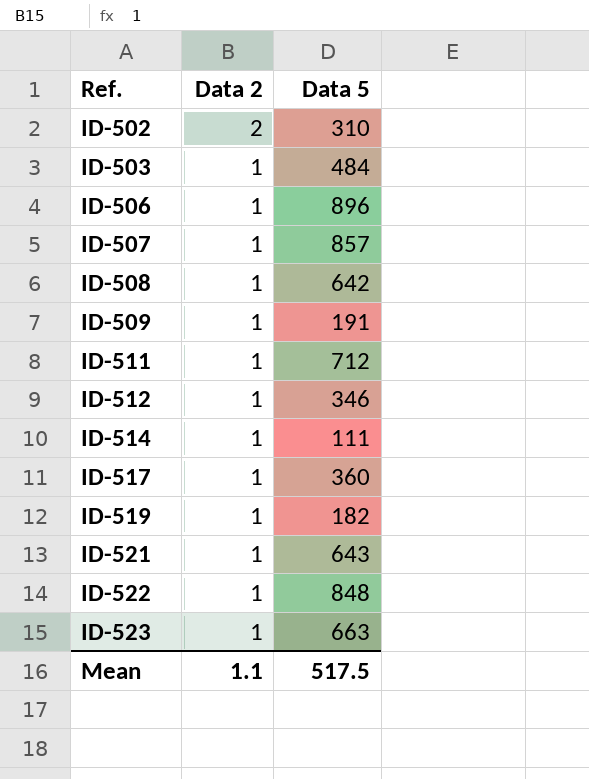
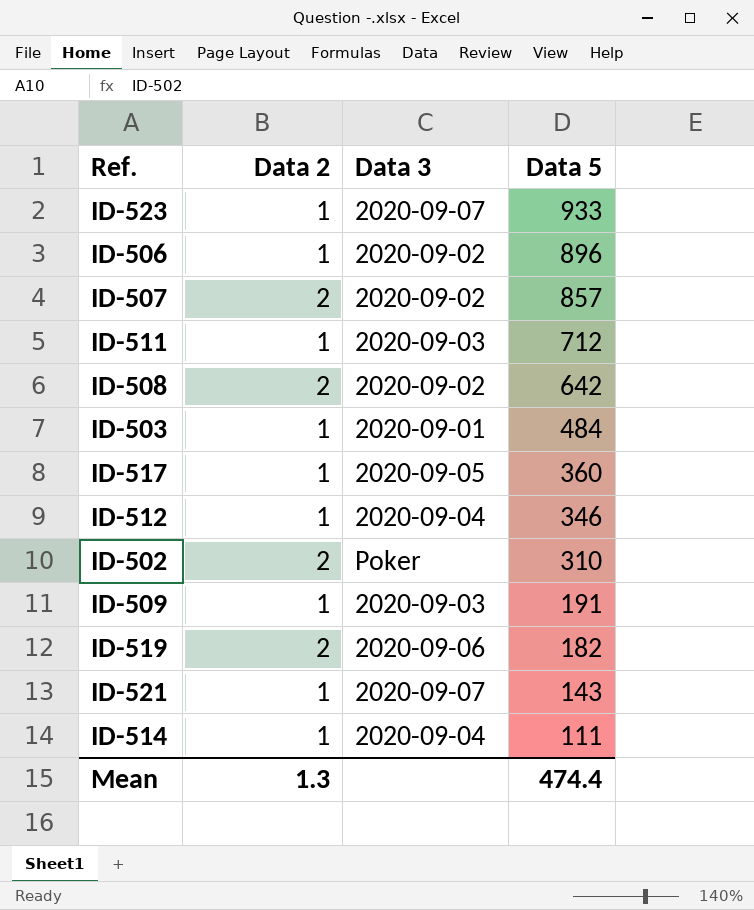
row order: Ref. ascending -> Data 5 descending
column Data 3 | position: none -> 3
row ID-522: 1 | 848 -> none
ID-523 | Data 5: 663 -> 933
ID-507 | Data 2: 1 -> 2
ID-508 | Data 2: 1 -> 2
ID-519 | Data 2: 1 -> 2
ID-521 | Data 5: 643 -> 143
Mean | Data 2: 1.1 -> 1.3
Mean | Data 5: 517.5 -> 474.4

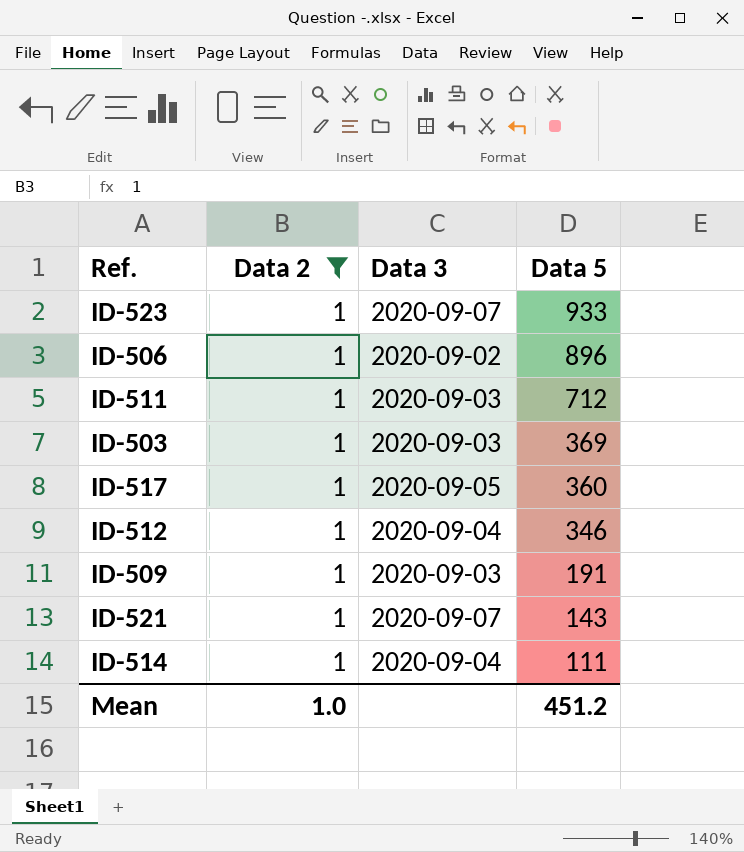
filter: none -> Data 2 = 1
ID-503 | Data 3: 2020-09-01 -> 2020-09-03
ID-503 | Data 5: 484 -> 369
Mean | Data 2: 1.3 -> 1.0
Mean | Data 5: 474.4 -> 451.2

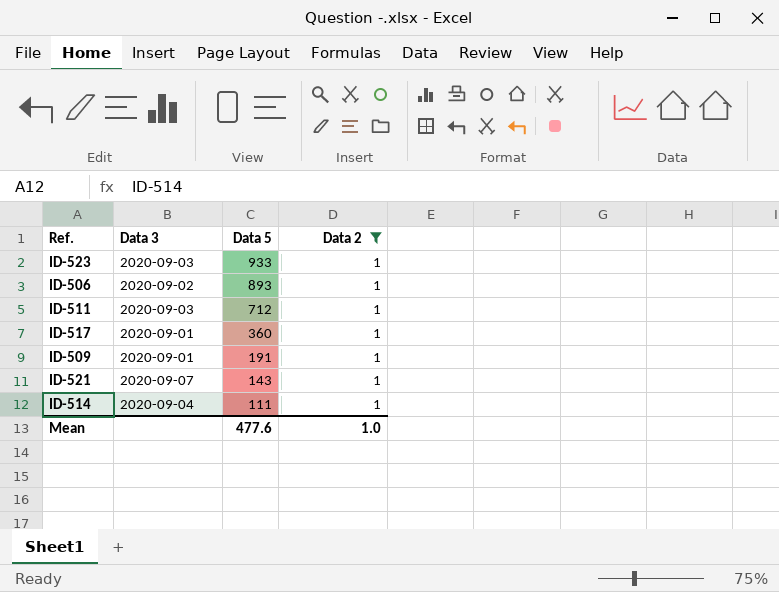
column Data 2 | position: 2 -> 4
row ID-503: 1 | 2020-09-03 | 369 -> none
row ID-512: 1 | 2020-09-04 | 346 -> none
ID-523 | Data 3: 2020-09-07 -> 2020-09-03
ID-506 | Data 5: 896 -> 893
ID-517 | Data 3: 2020-09-05 -> 2020-09-01
ID-509 | Data 3: 2020-09-03 -> 2020-09-01
Mean | Data 5: 451.2 -> 477.6

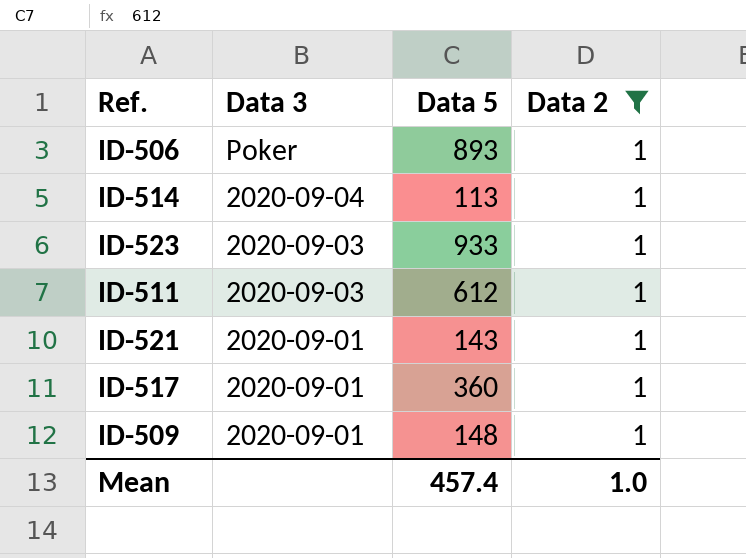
row order: Data 5 descending -> Data 3 descending
ID-506 | Data 3: 2020-09-02 -> Poker
ID-514 | Data 5: 111 -> 113
ID-511 | Data 5: 712 -> 612
ID-521 | Data 3: 2020-09-07 -> 2020-09-01
ID-509 | Data 5: 191 -> 148
Mean | Data 5: 477.6 -> 457.4

